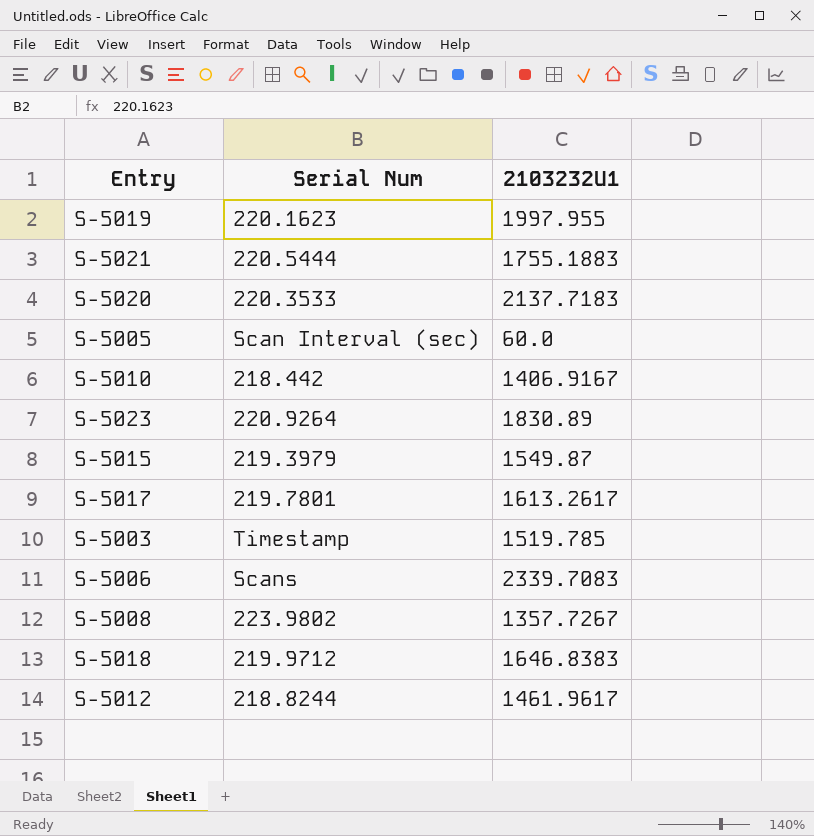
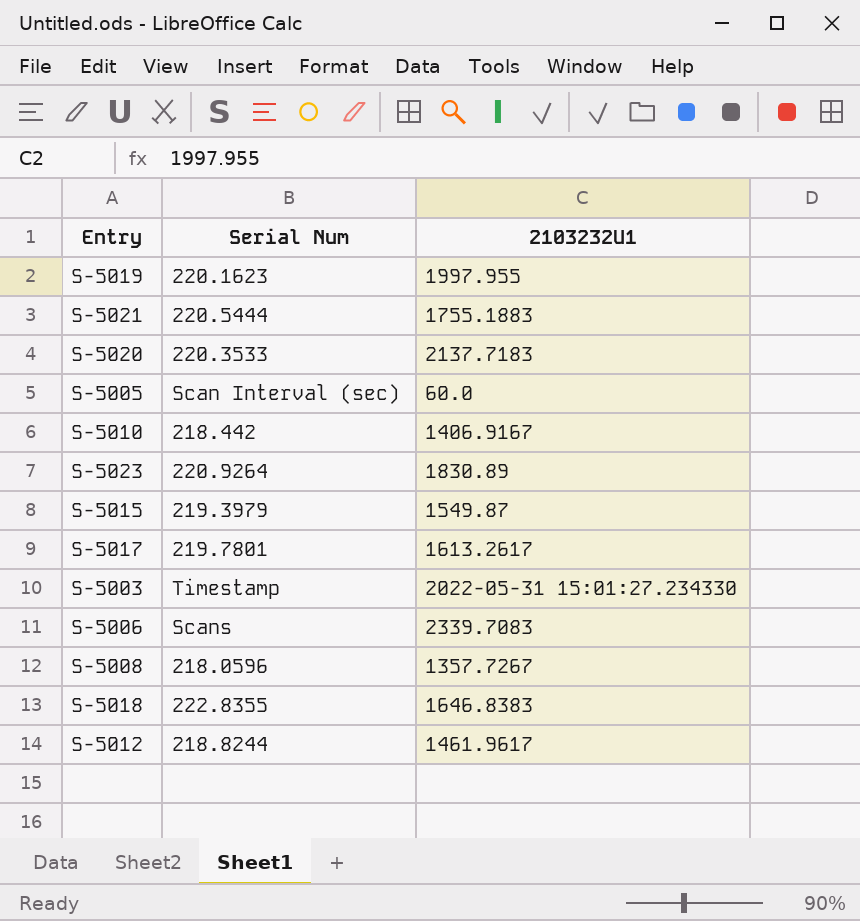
S-5003 | 2103232U1: 1519.785 -> 2022-05-31 15:01:27.234330
S-5008 | Serial Num: 223.9802 -> 218.0596
S-5018 | Serial Num: 219.9712 -> 222.8355

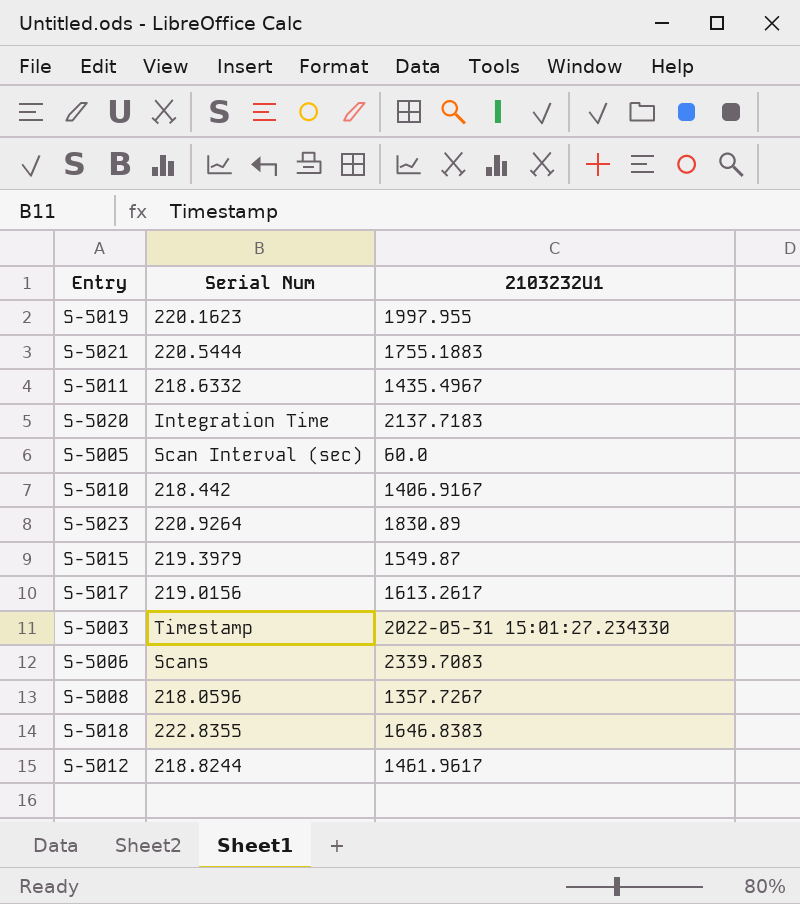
row S-5011: none -> 218.6332 | 1435.4967
S-5020 | Serial Num: 220.3533 -> Integration Time
S-5017 | Serial Num: 219.7801 -> 219.0156

